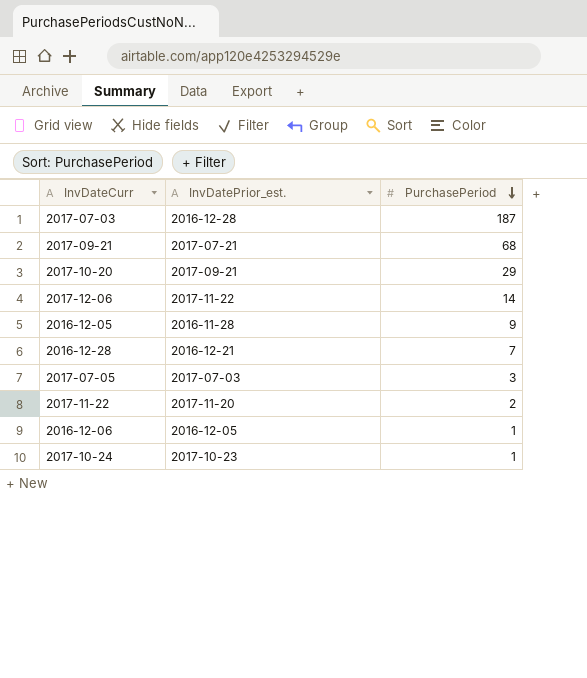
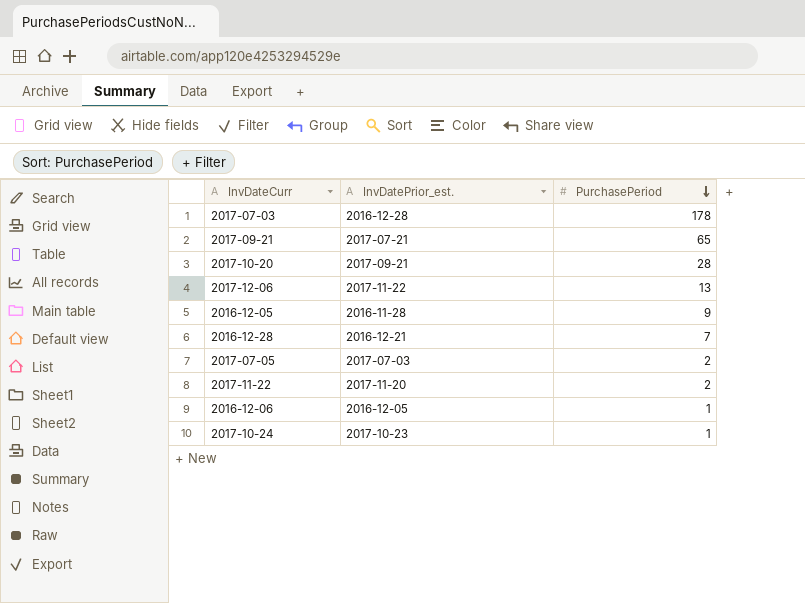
2017-07-03 | PurchasePeriod: 187 -> 178
2017-09-21 | PurchasePeriod: 68 -> 65
2017-10-20 | PurchasePeriod: 29 -> 28
2017-12-06 | PurchasePeriod: 14 -> 13
2017-07-05 | PurchasePeriod: 3 -> 2

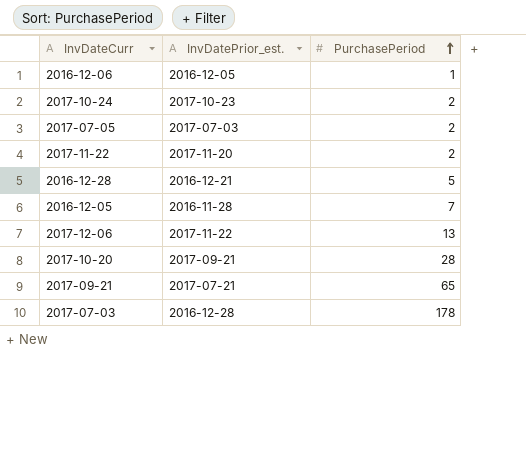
row order: PurchasePeriod descending -> PurchasePeriod ascending
2017-10-24 | PurchasePeriod: 1 -> 2
2016-12-28 | PurchasePeriod: 7 -> 5
2016-12-05 | PurchasePeriod: 9 -> 7

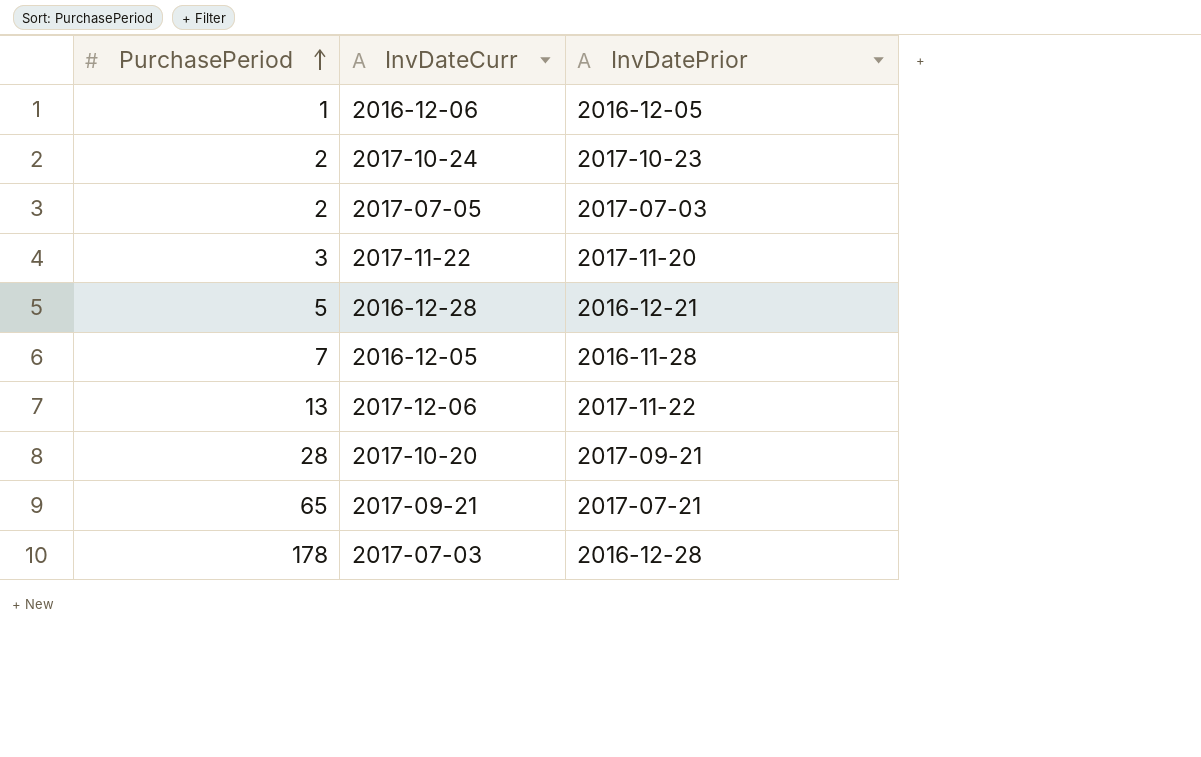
column PurchasePeriod | position: 3 -> 1
column name: InvDatePrior_est. -> InvDatePrior
2017-11-22 | PurchasePeriod: 2 -> 3

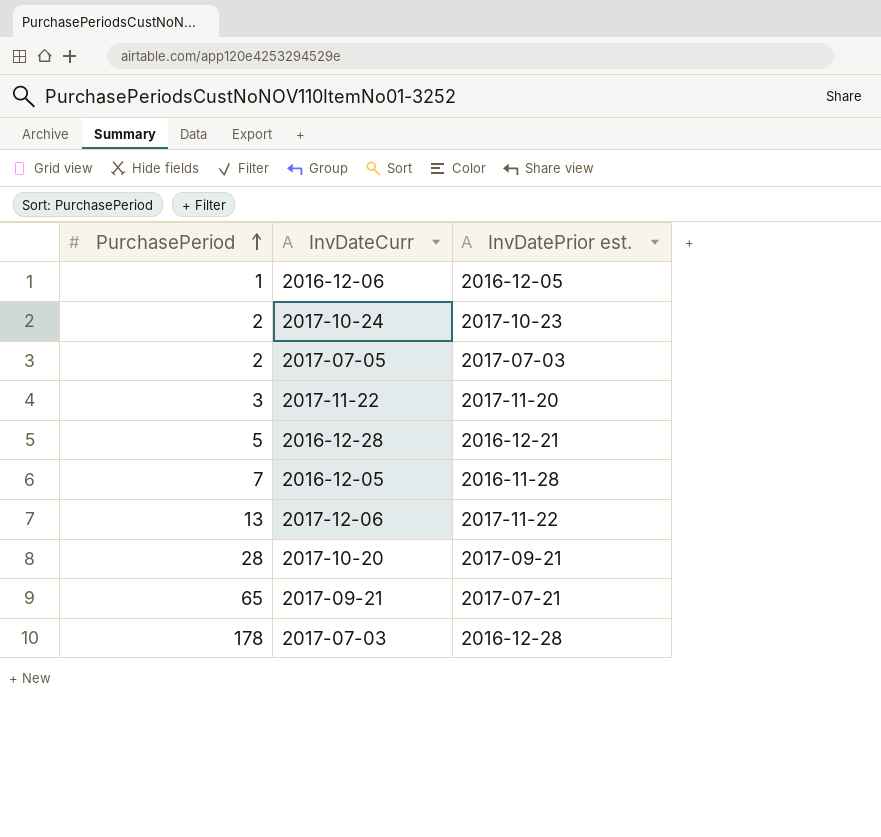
column name: InvDatePrior -> InvDatePrior est.

